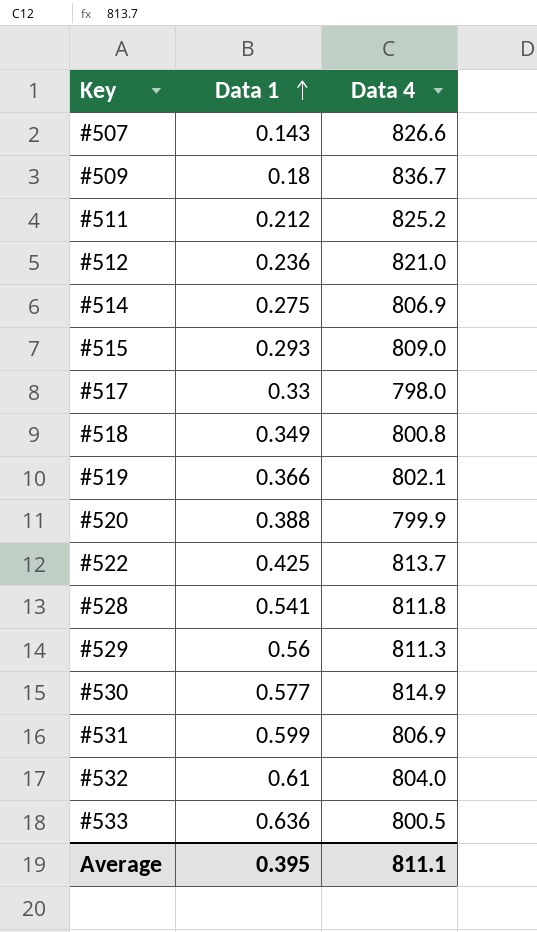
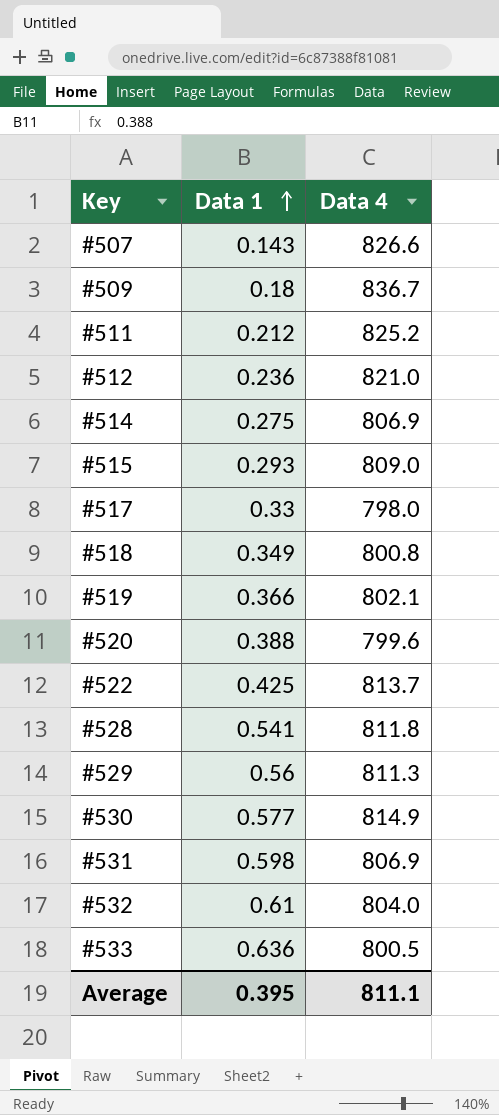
#520 | Data 4: 799.9 -> 799.6
#531 | Data 1: 0.599 -> 0.598

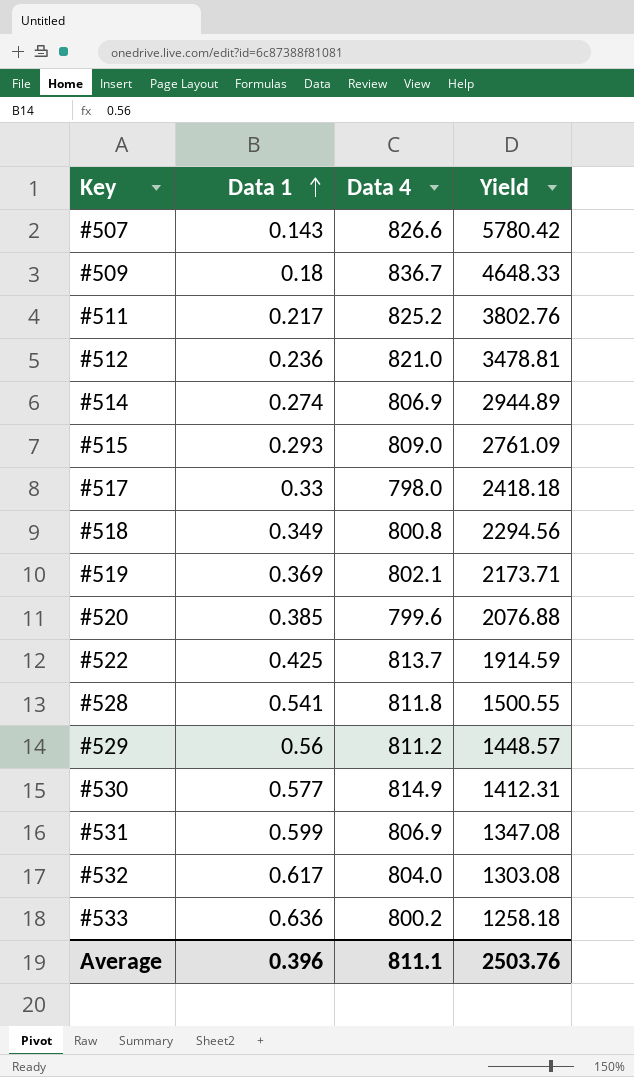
column Yield | formula: none -> [Data 4] / [Data 1]
#511 | Data 1: 0.212 -> 0.217
#514 | Data 1: 0.275 -> 0.274
#519 | Data 1: 0.366 -> 0.369
#520 | Data 1: 0.388 -> 0.385
#529 | Data 4: 811.3 -> 811.2
#531 | Data 1: 0.598 -> 0.599
#532 | Data 1: 0.61 -> 0.617
#533 | Data 4: 800.5 -> 800.2
Average | Data 1: 0.395 -> 0.396

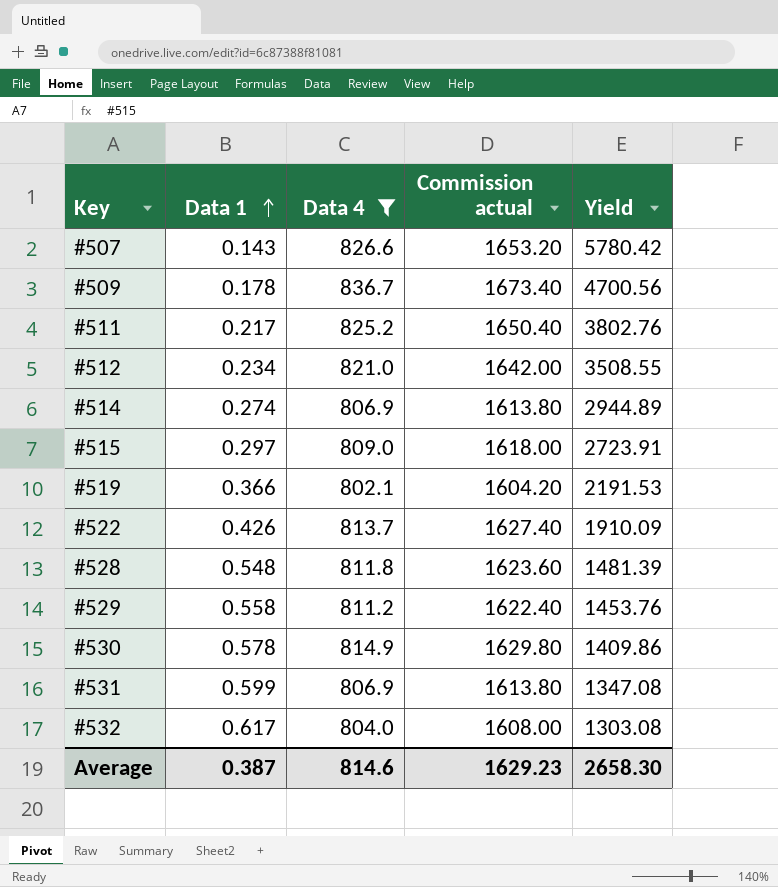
filter: none -> Data 4 >= 802.1
column Commission actual | formula: none -> [Data 4] * 2
#509 | Data 1: 0.18 -> 0.178
#509 | Yield: 4648.33 -> 4700.56
#512 | Data 1: 0.236 -> 0.234
#512 | Yield: 3478.81 -> 3508.55
#515 | Data 1: 0.293 -> 0.297
#515 | Yield: 2761.09 -> 2723.91
#519 | Data 1: 0.369 -> 0.366
#519 | Yield: 2173.71 -> 2191.53
#522 | Data 1: 0.425 -> 0.426
#522 | Yield: 1914.59 -> 1910.09
#528 | Data 1: 0.541 -> 0.548
#528 | Yield: 1500.55 -> 1481.39
#529 | Data 1: 0.56 -> 0.558
#529 | Yield: 1448.57 -> 1453.76
#530 | Data 1: 0.577 -> 0.578
#530 | Yield: 1412.31 -> 1409.86
Average | Data 1: 0.396 -> 0.387
Average | Data 4: 811.1 -> 814.6
Average | Yield: 2503.76 -> 2658.30

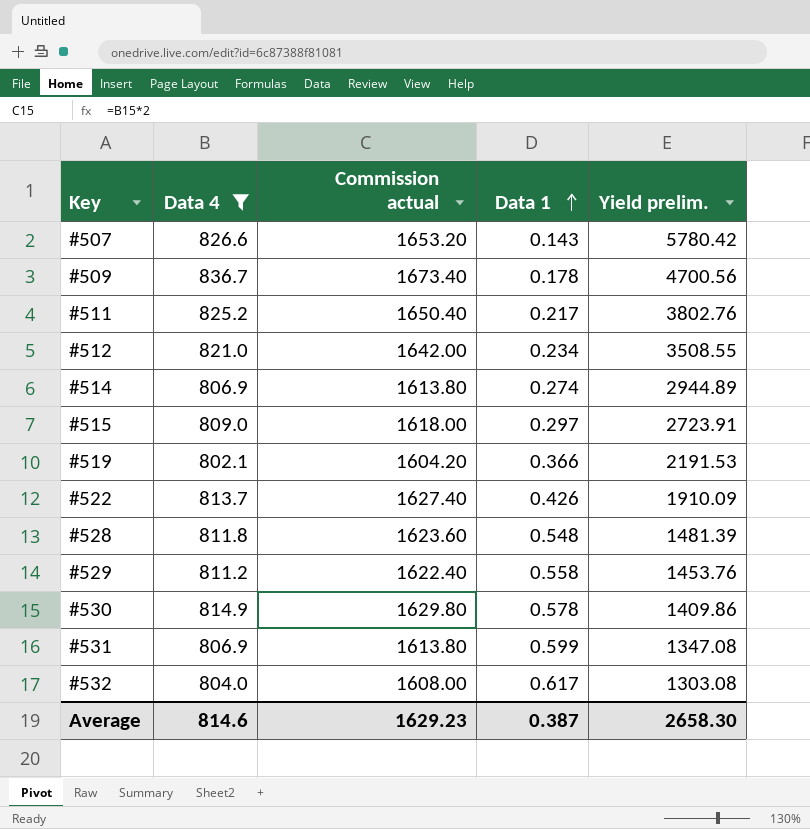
column Data 1 | position: 2 -> 4
column name: Yield -> Yield prelim.

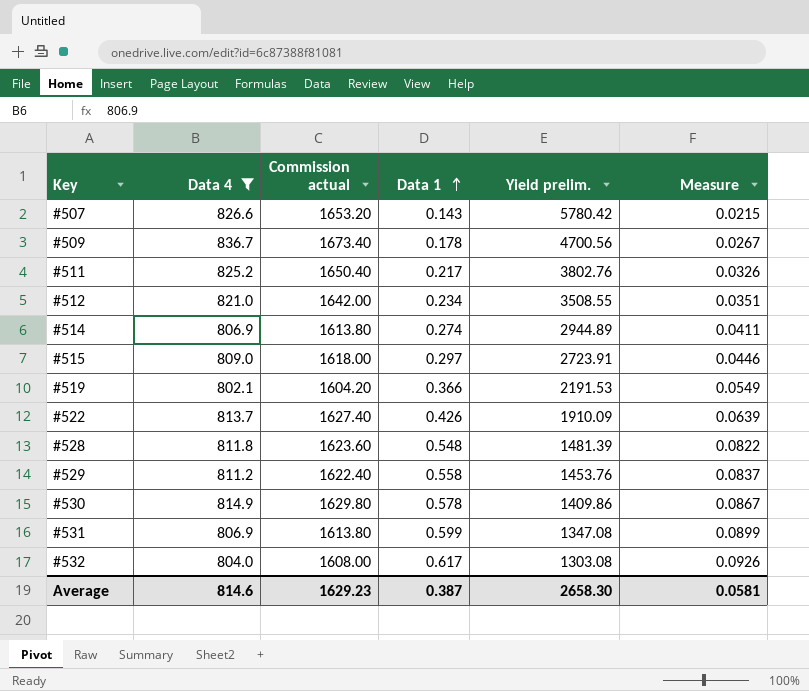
column Measure | formula: none -> [Data 1] * 0.15

